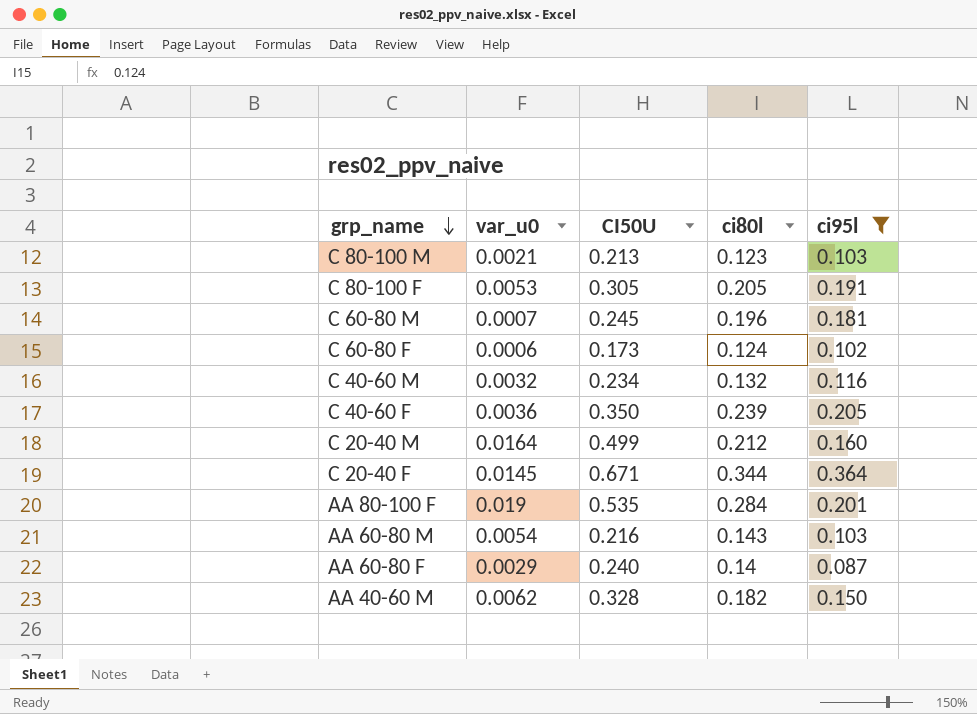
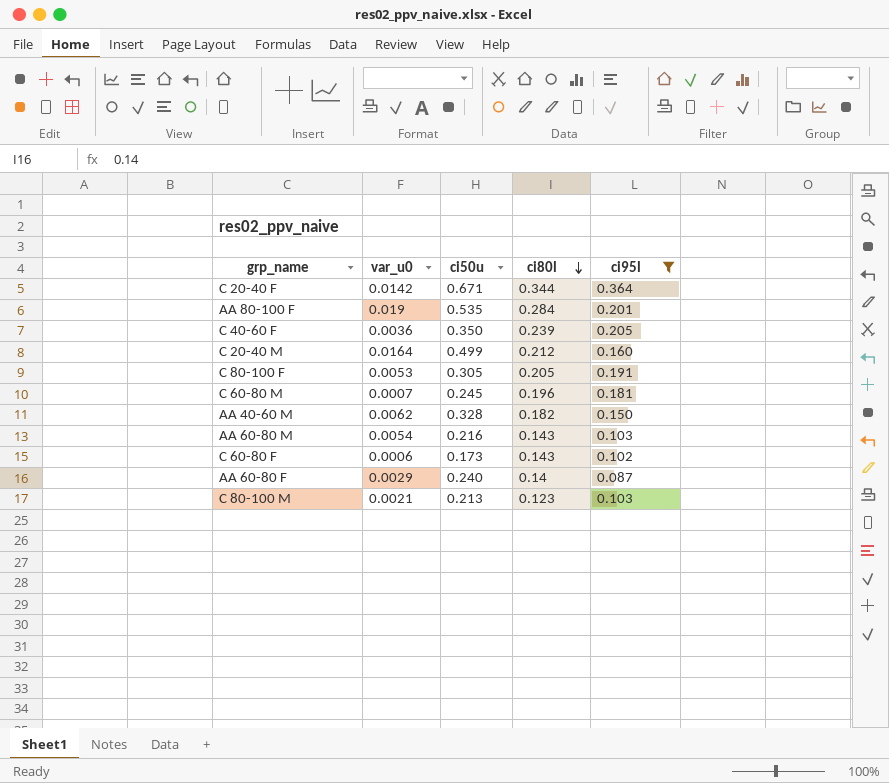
row order: grp_name descending -> ci80l descending
column name: CI50U -> ci50u
row C 40-60 M: 0.0032 | 0.234 | 0.132 | 0.116 -> none
C 20-40 F | var_u0: 0.0145 -> 0.0142
C 60-80 F | ci80l: 0.124 -> 0.143

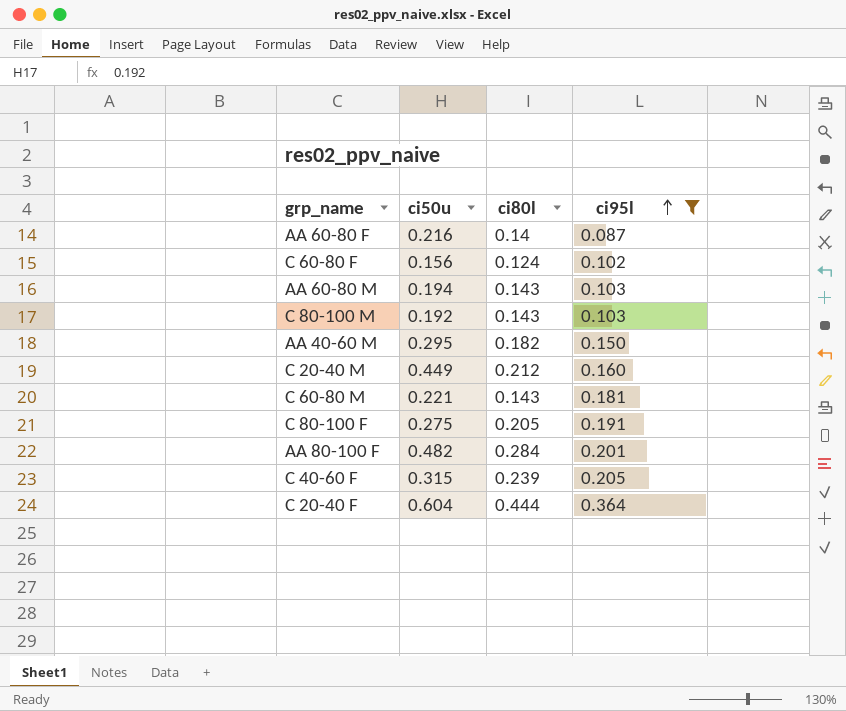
row order: ci80l descending -> ci95l ascending
column var_u0 | position: 2 -> none
AA 60-80 F | ci50u: 0.240 -> 0.216
C 60-80 F | ci50u: 0.173 -> 0.156
C 60-80 F | ci80l: 0.143 -> 0.124
AA 60-80 M | ci50u: 0.216 -> 0.194
C 80-100 M | ci50u: 0.213 -> 0.192
C 80-100 M | ci80l: 0.123 -> 0.143
AA 40-60 M | ci50u: 0.328 -> 0.295
C 20-40 M | ci50u: 0.499 -> 0.449
C 60-80 M | ci50u: 0.245 -> 0.221
C 60-80 M | ci80l: 0.196 -> 0.143
C 80-100 F | ci50u: 0.305 -> 0.275
AA 80-100 F | ci50u: 0.535 -> 0.482
C 40-60 F | ci50u: 0.350 -> 0.315
C 20-40 F | ci50u: 0.671 -> 0.604
C 20-40 F | ci80l: 0.344 -> 0.444

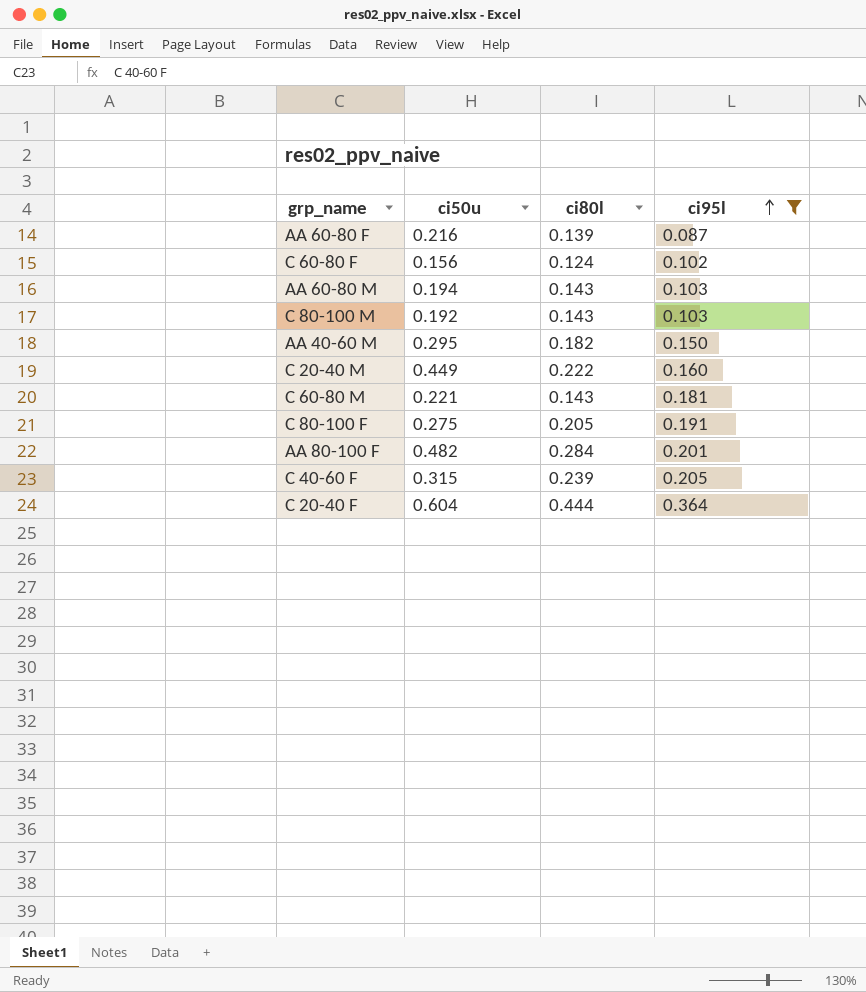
AA 60-80 F | ci80l: 0.14 -> 0.139
C 20-40 M | ci80l: 0.212 -> 0.222

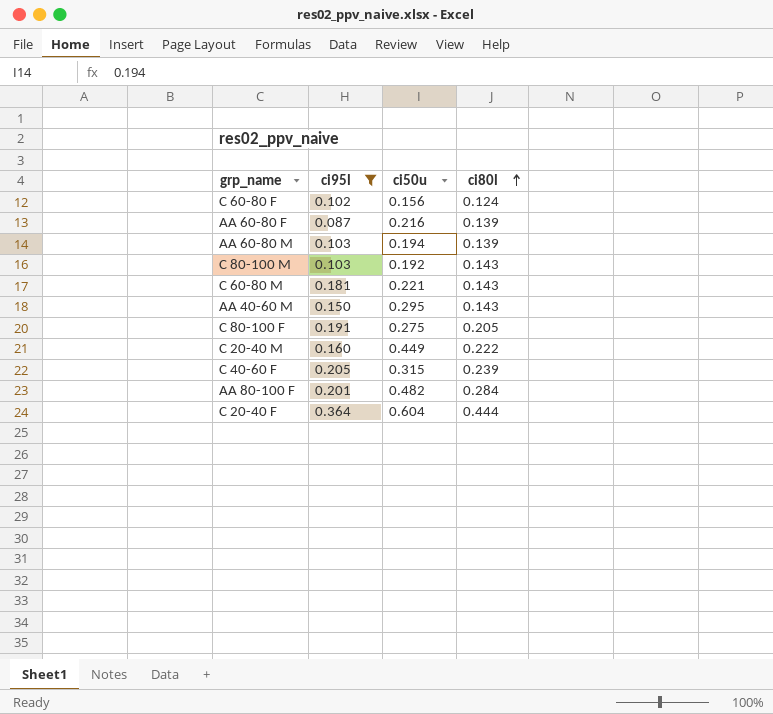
row order: ci95l ascending -> ci80l ascending
column ci95l | position: 4 -> 2
AA 60-80 M | ci80l: 0.143 -> 0.139
AA 40-60 M | ci80l: 0.182 -> 0.143

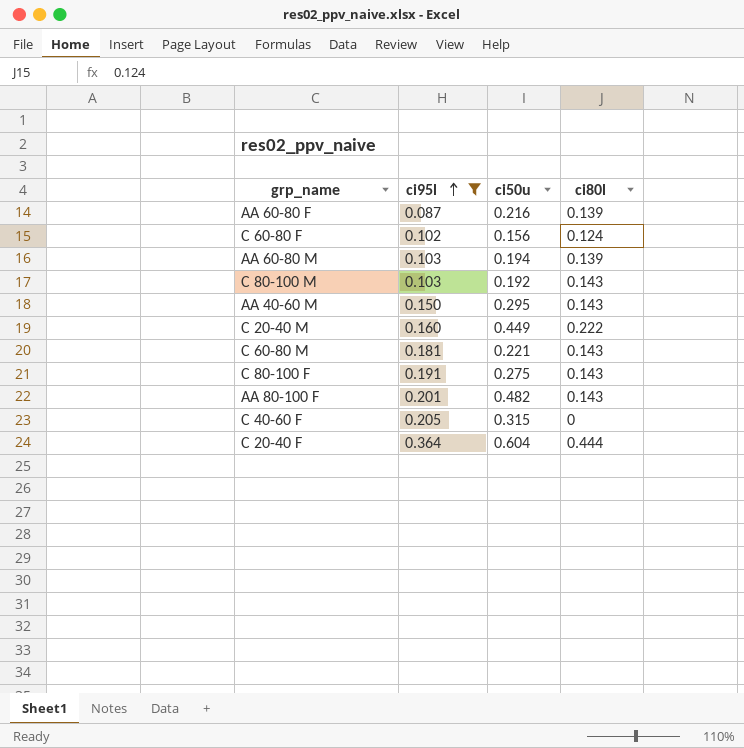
row order: ci80l ascending -> ci95l ascending
C 80-100 F | ci80l: 0.205 -> 0.143
AA 80-100 F | ci80l: 0.284 -> 0.143
C 40-60 F | ci80l: 0.239 -> 0

